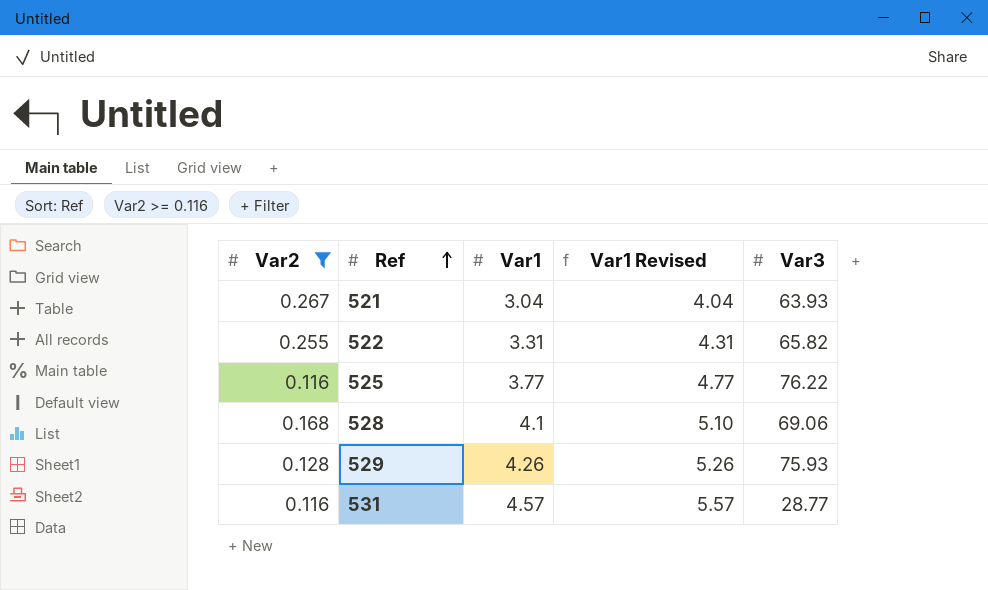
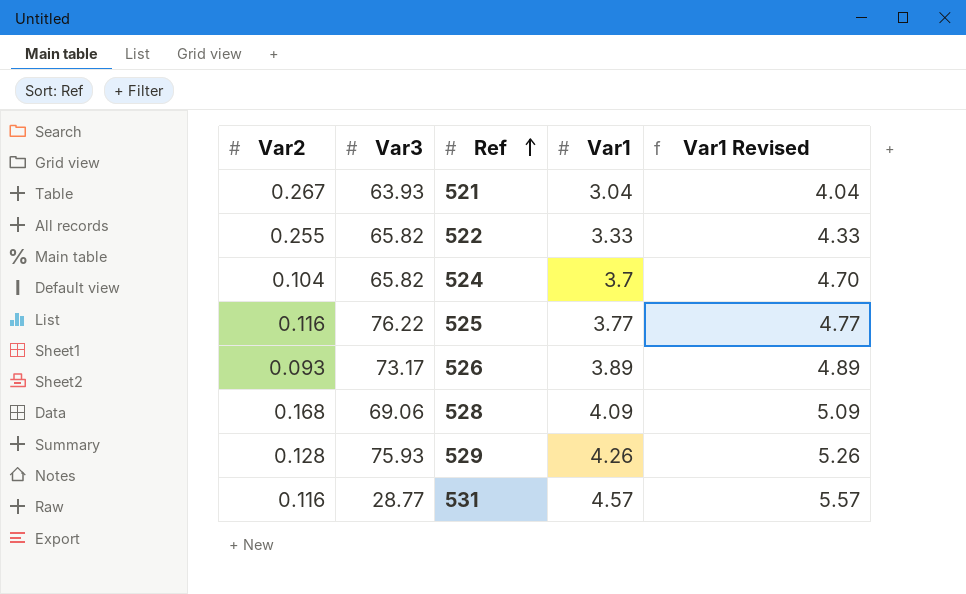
filter: Var2 >= 0.116 -> none
column Var3 | position: 5 -> 2
522 | Var1: 3.31 -> 3.33
522 | Var1 Revised: 4.31 -> 4.33
528 | Var1: 4.1 -> 4.09
528 | Var1 Revised: 5.10 -> 5.09

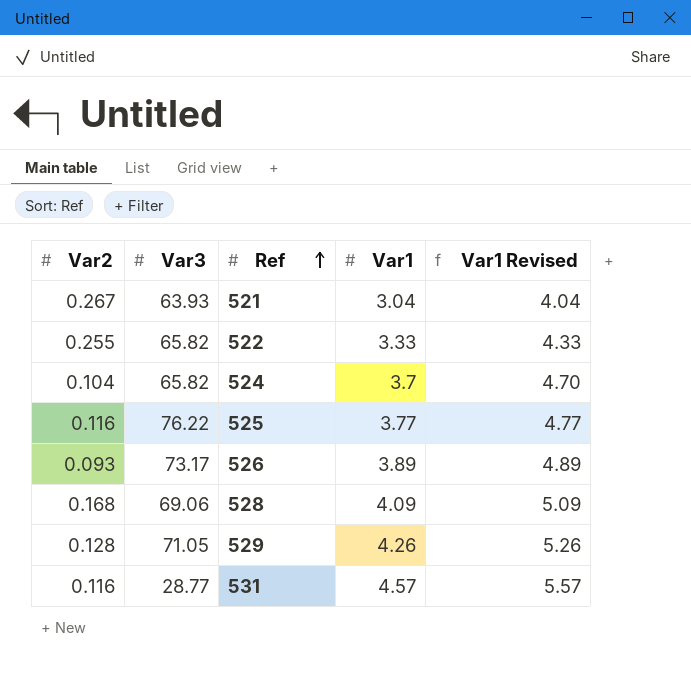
529 | Var3: 75.93 -> 71.05

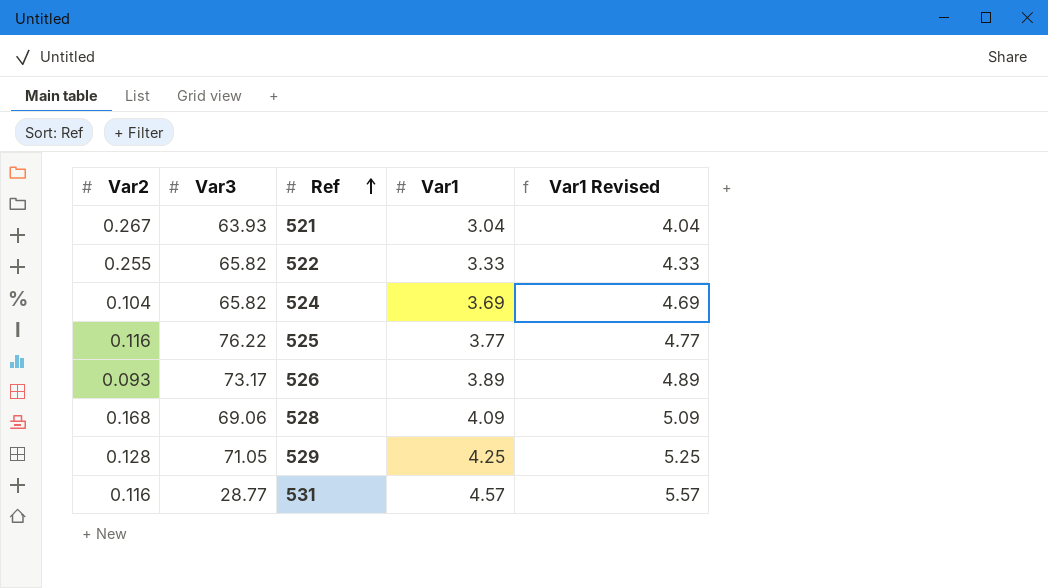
524 | Var1: 3.7 -> 3.69
524 | Var1 Revised: 4.70 -> 4.69
529 | Var1: 4.26 -> 4.25
529 | Var1 Revised: 5.26 -> 5.25

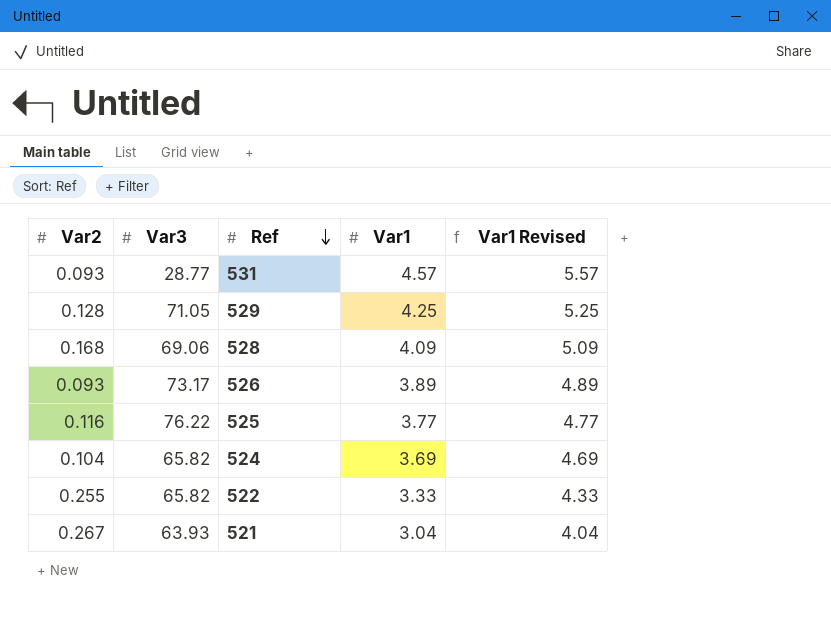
row order: Ref ascending -> Ref descending
531 | Var2: 0.116 -> 0.093

